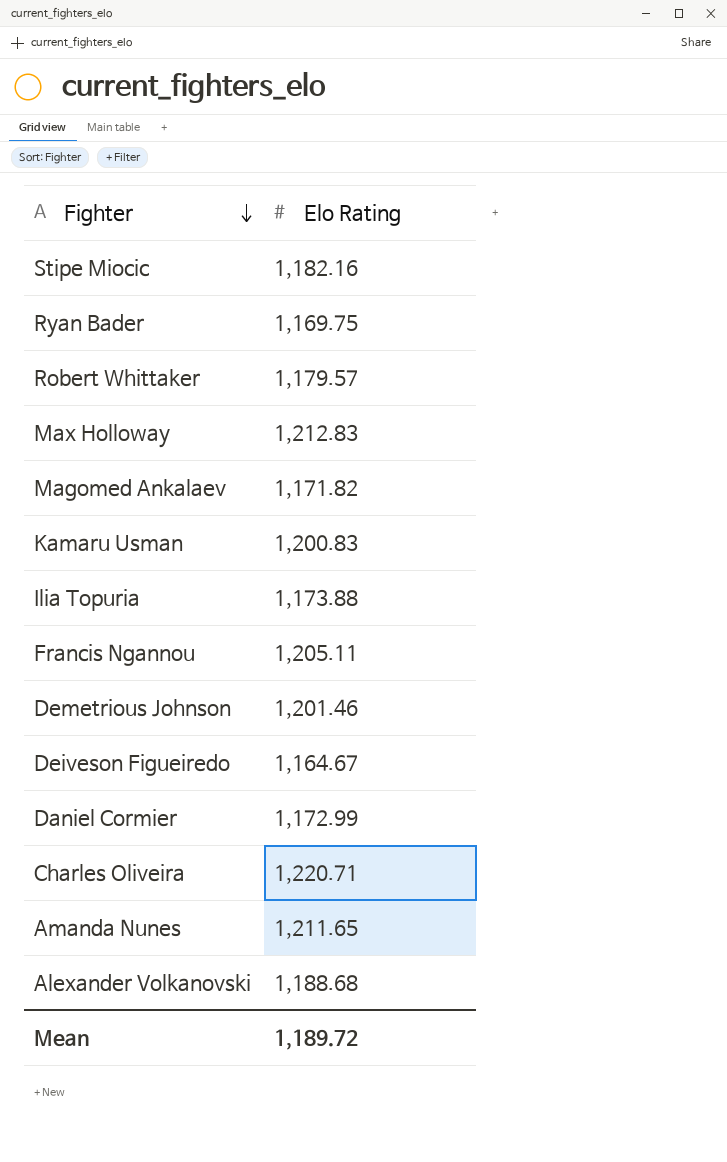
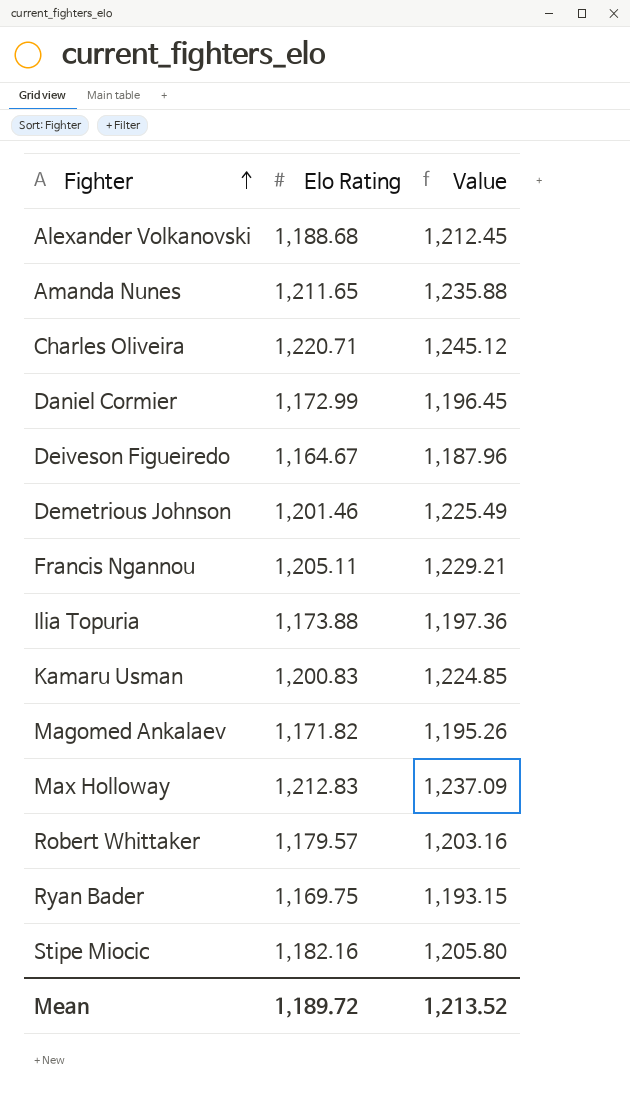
row order: Fighter descending -> Fighter ascending
column Value | formula: none -> [Elo Rating] * 1.02

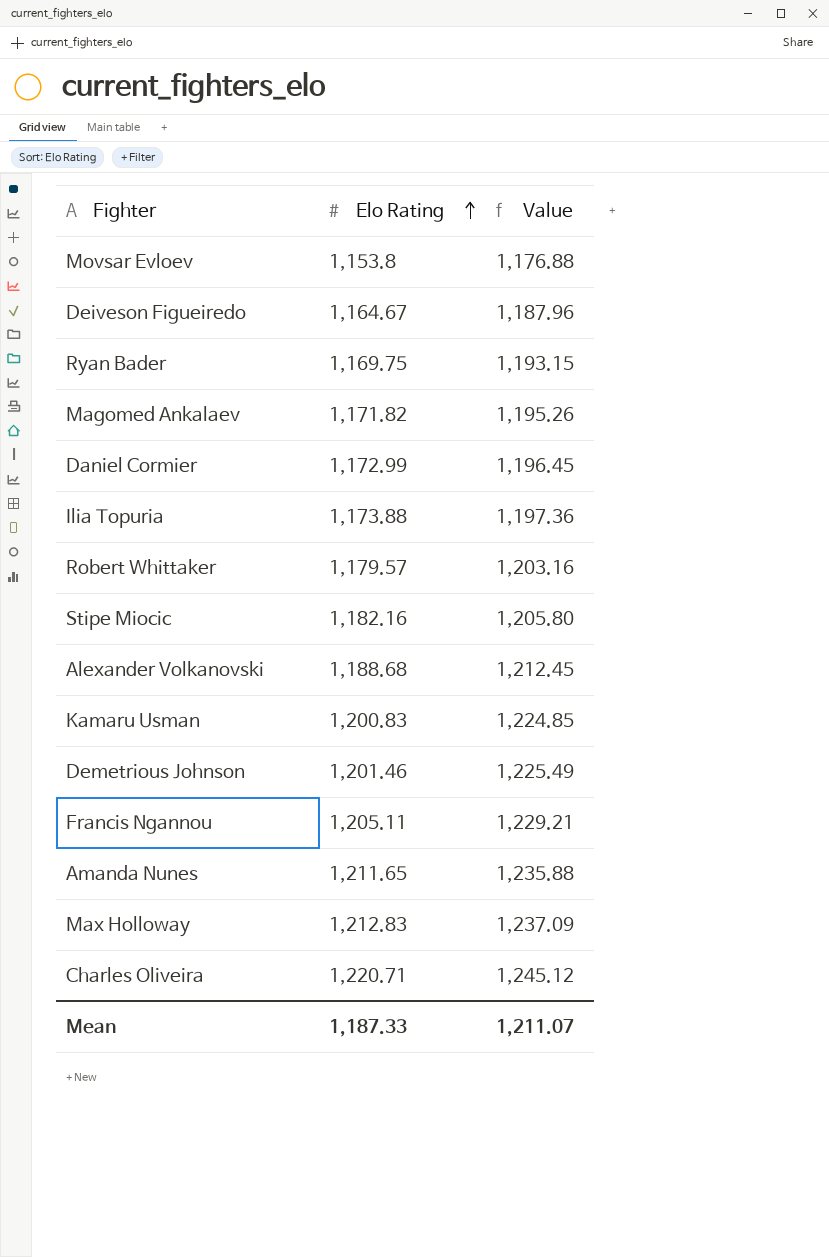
row order: Fighter ascending -> Elo Rating ascending
row Movsar Evloev: none -> 1,153.8 | 1,176.88
Mean | Elo Rating: 1,189.72 -> 1,187.33
Mean | Value: 1,213.52 -> 1,211.07

